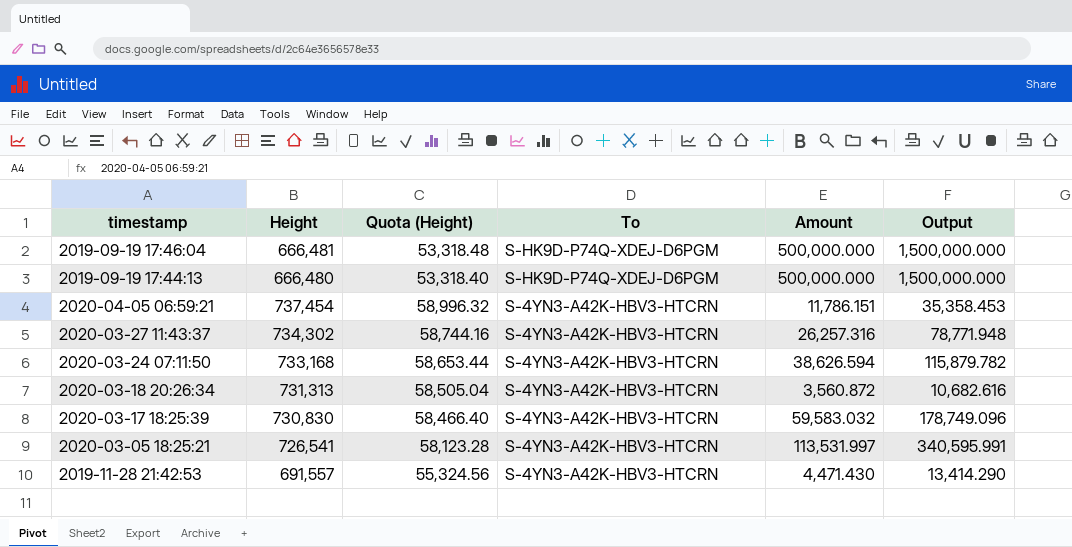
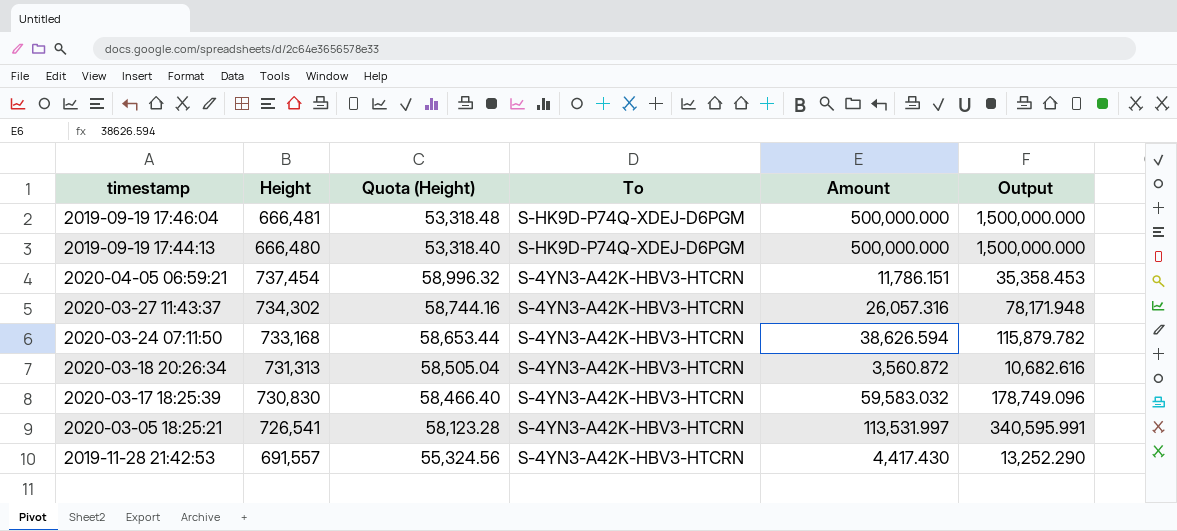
2020-03-27 11:43:37 | Amount: 26,257.316 -> 26,057.316
2020-03-27 11:43:37 | Output: 78,771.948 -> 78,171.948
2019-11-28 21:42:53 | Amount: 4,471.430 -> 4,417.430
2019-11-28 21:42:53 | Output: 13,414.290 -> 13,252.290

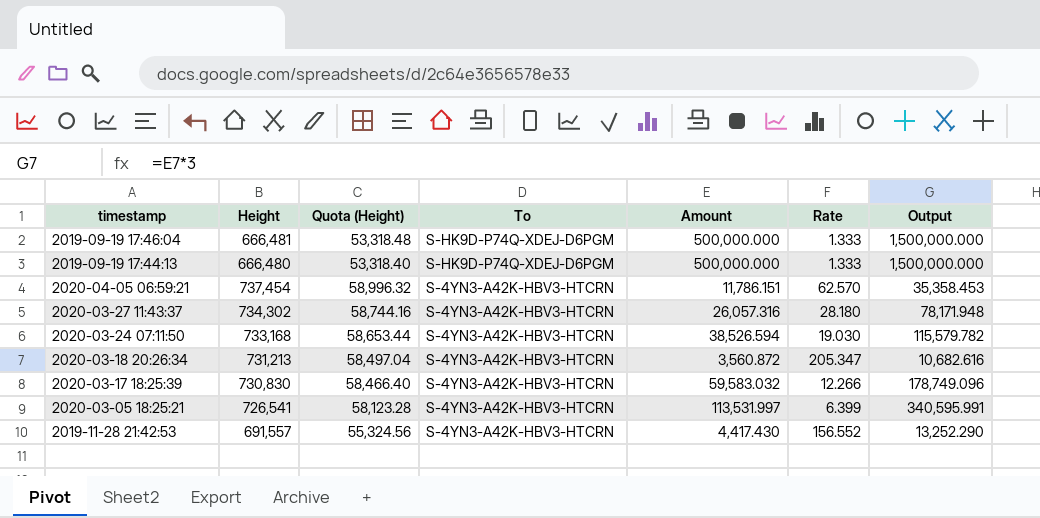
column Rate | formula: none -> [Height] / [Amount]
2020-03-24 07:11:50 | Amount: 38,626.594 -> 38,526.594
2020-03-24 07:11:50 | Output: 115,879.782 -> 115,579.782
2020-03-18 20:26:34 | Height: 731,313 -> 731,213
2020-03-18 20:26:34 | Quota (Height): 58,505.04 -> 58,497.04

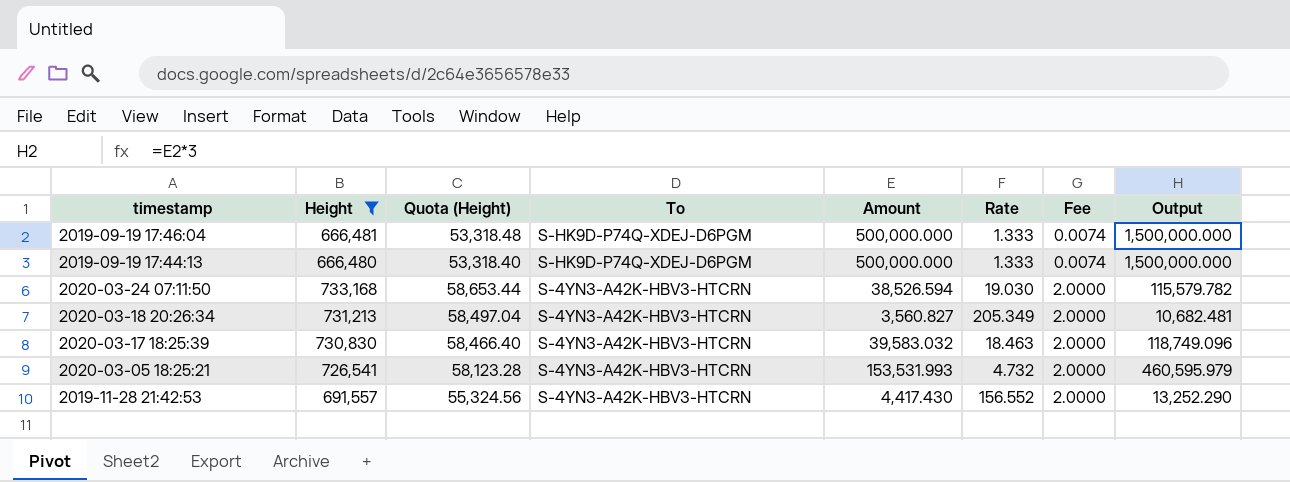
filter: none -> Height <= 733,168
column Fee | position: none -> 7
2020-03-18 20:26:34 | Amount: 3,560.872 -> 3,560.827
2020-03-18 20:26:34 | Rate: 205.347 -> 205.349
2020-03-18 20:26:34 | Output: 10,682.616 -> 10,682.481
2020-03-17 18:25:39 | Amount: 59,583.032 -> 39,583.032
2020-03-17 18:25:39 | Rate: 12.266 -> 18.463
2020-03-17 18:25:39 | Output: 178,749.096 -> 118,749.096
2020-03-05 18:25:21 | Amount: 113,531.997 -> 153,531.993
2020-03-05 18:25:21 | Rate: 6.399 -> 4.732
2020-03-05 18:25:21 | Output: 340,595.991 -> 460,595.979

